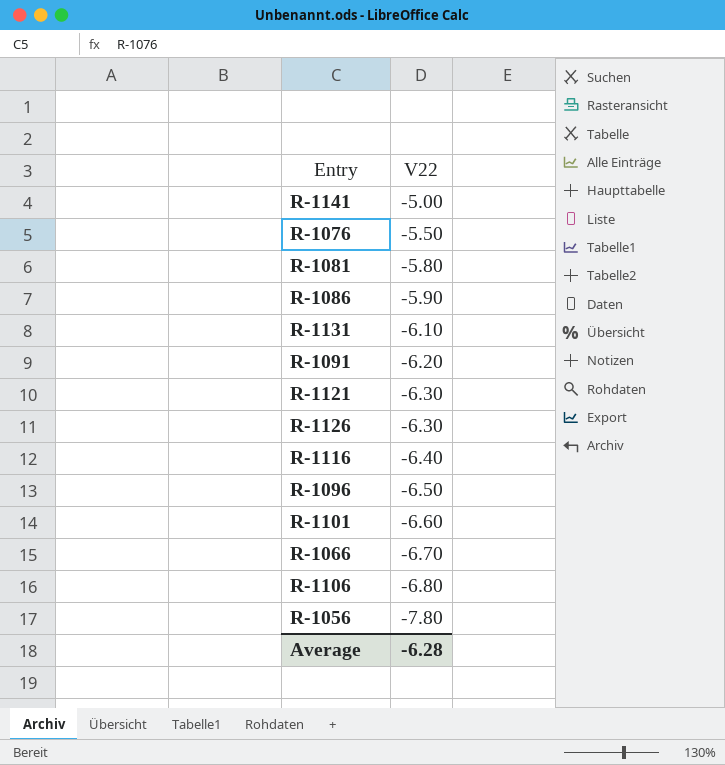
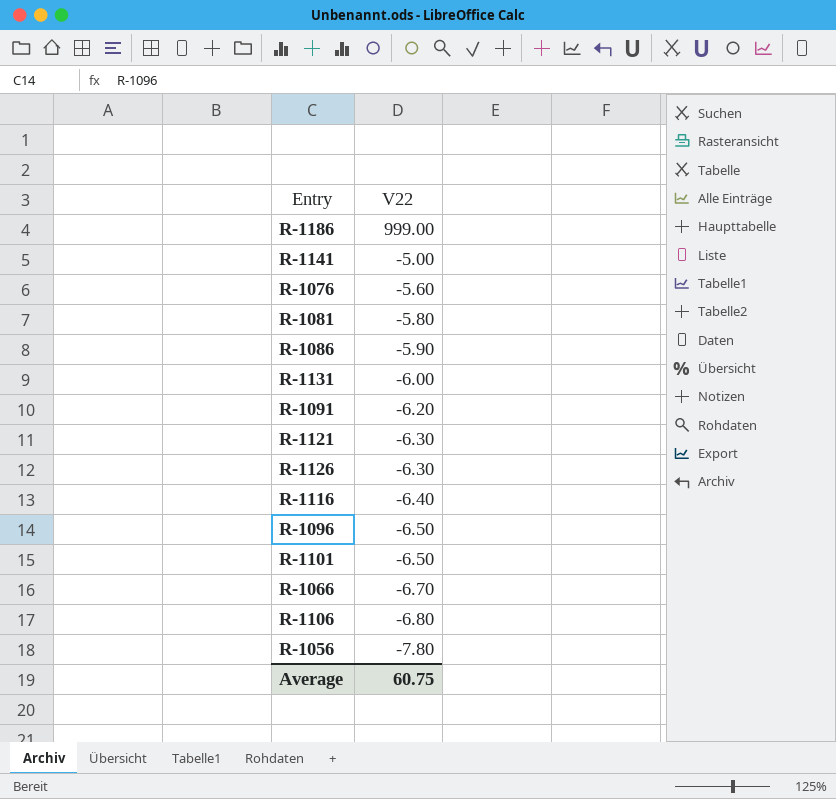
row R-1186: none -> 999.00
R-1076 | V22: -5.50 -> -5.60
R-1131 | V22: -6.10 -> -6.00
R-1101 | V22: -6.60 -> -6.50
Average | V22: -6.28 -> 60.75

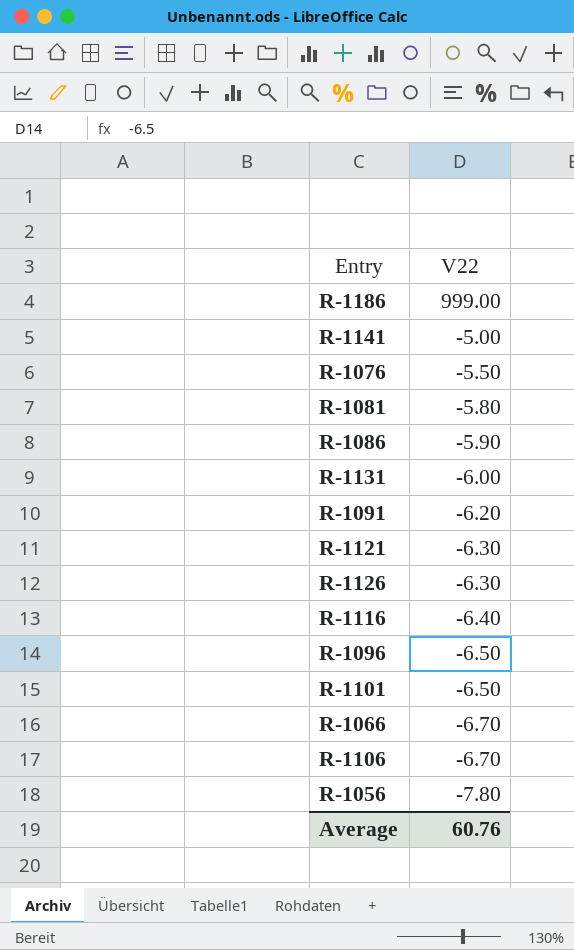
R-1076 | V22: -5.60 -> -5.50
R-1106 | V22: -6.80 -> -6.70
Average | V22: 60.75 -> 60.76

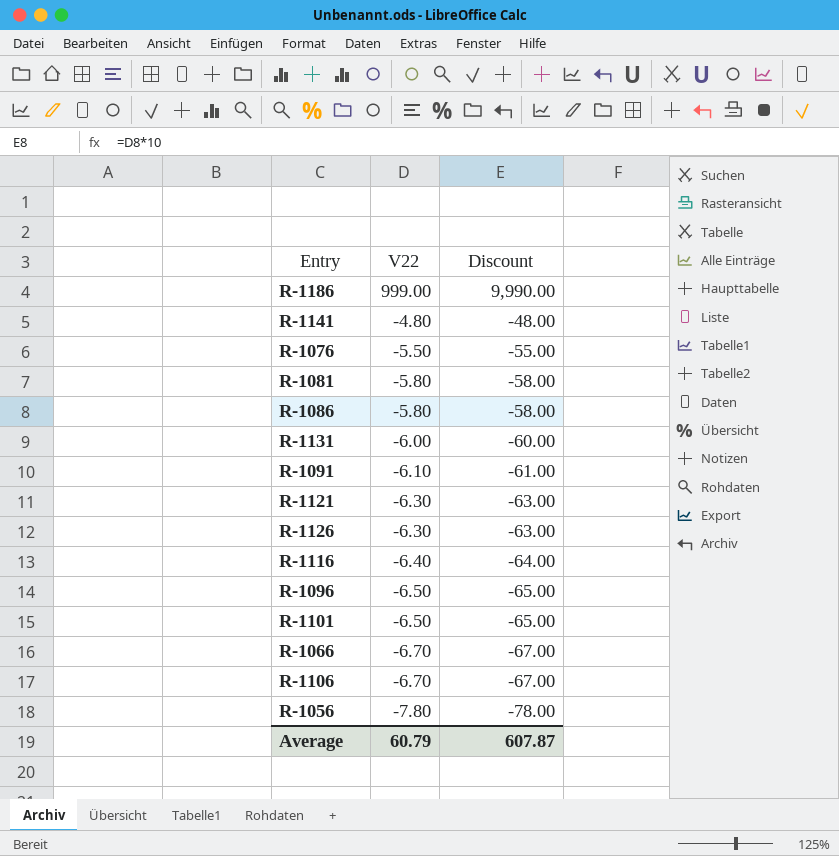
column Discount | formula: none -> [V22] * 10
R-1141 | V22: -5.00 -> -4.80
R-1086 | V22: -5.90 -> -5.80
R-1091 | V22: -6.20 -> -6.10
Average | V22: 60.76 -> 60.79

